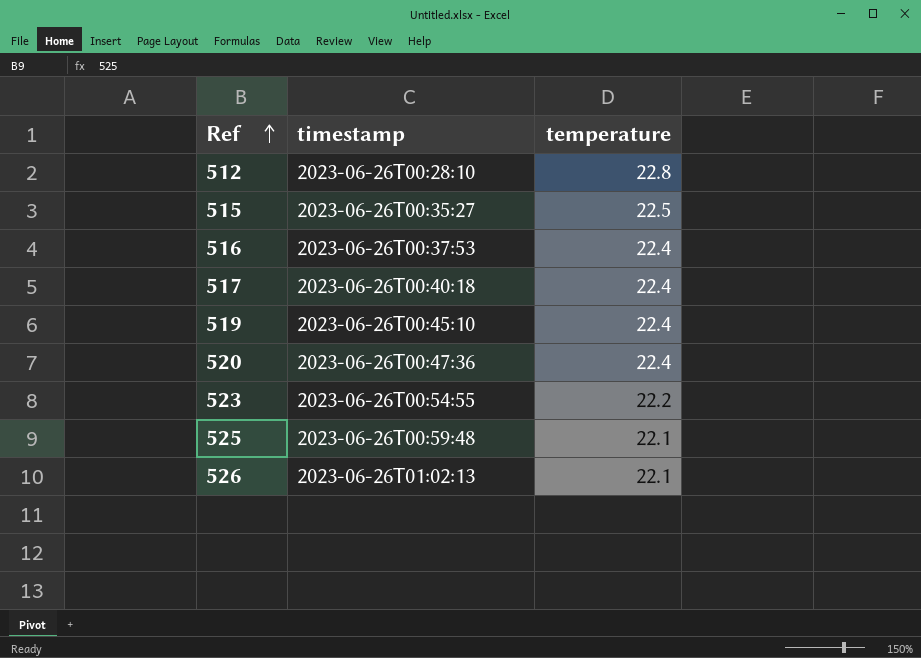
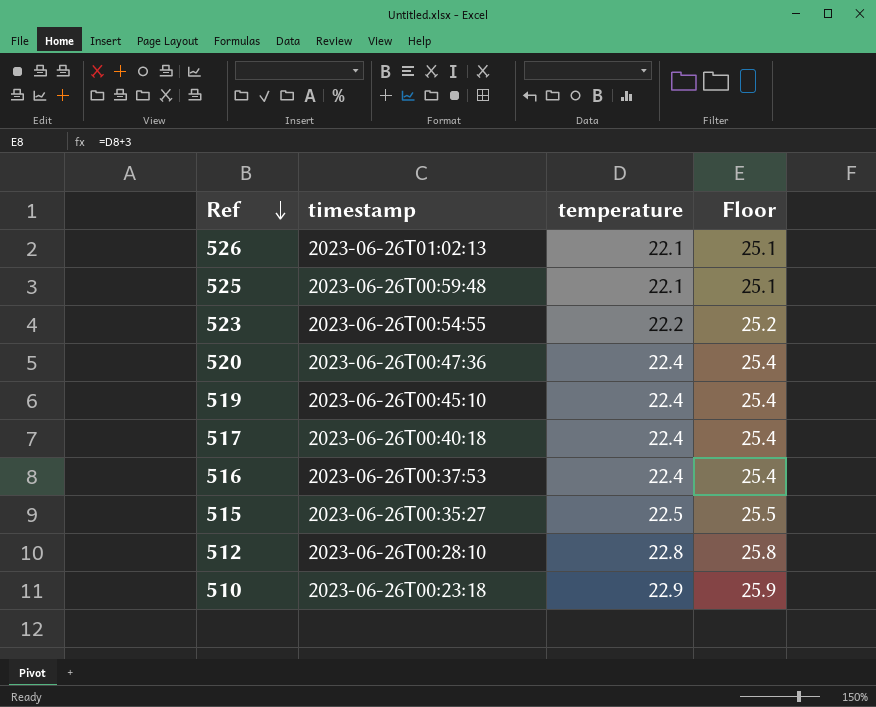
row order: Ref ascending -> Ref descending
column Floor | formula: none -> [temperature] + 3
row 510: none -> 2023-06-26T00:23:18 | 22.9 | 25.9

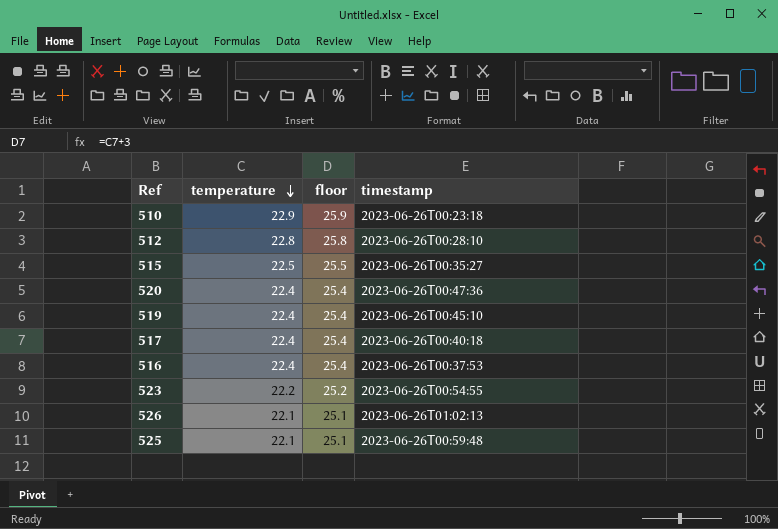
row order: Ref descending -> temperature descending
column name: Floor -> floor
column timestamp | position: 2 -> 4

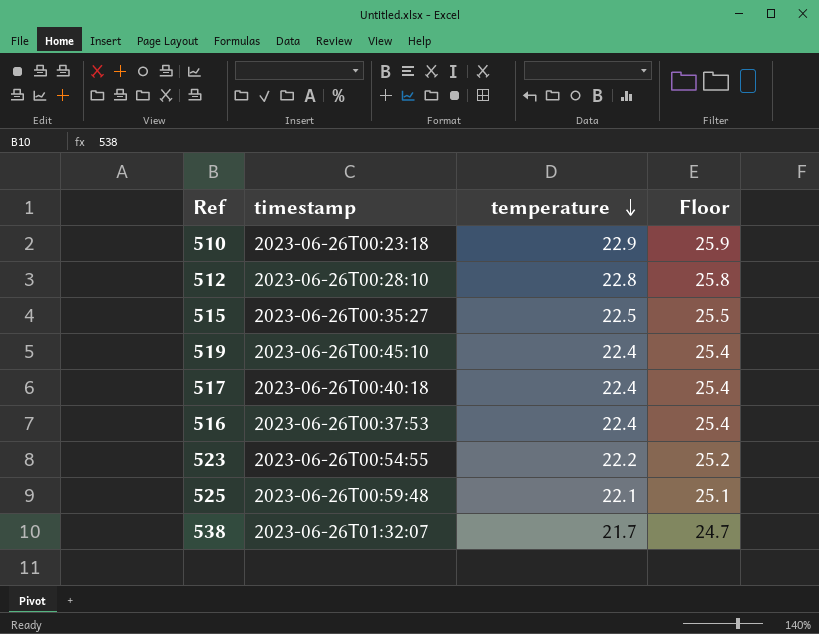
column timestamp | position: 4 -> 2
column name: floor -> Floor
row 520: 22.4 | 25.4 | 2023-06-26T00:47:36 -> none
row 526: 22.1 | 25.1 | 2023-06-26T01:02:13 -> none
row 538: none -> 2023-06-26T01:32:07 | 21.7 | 24.7

